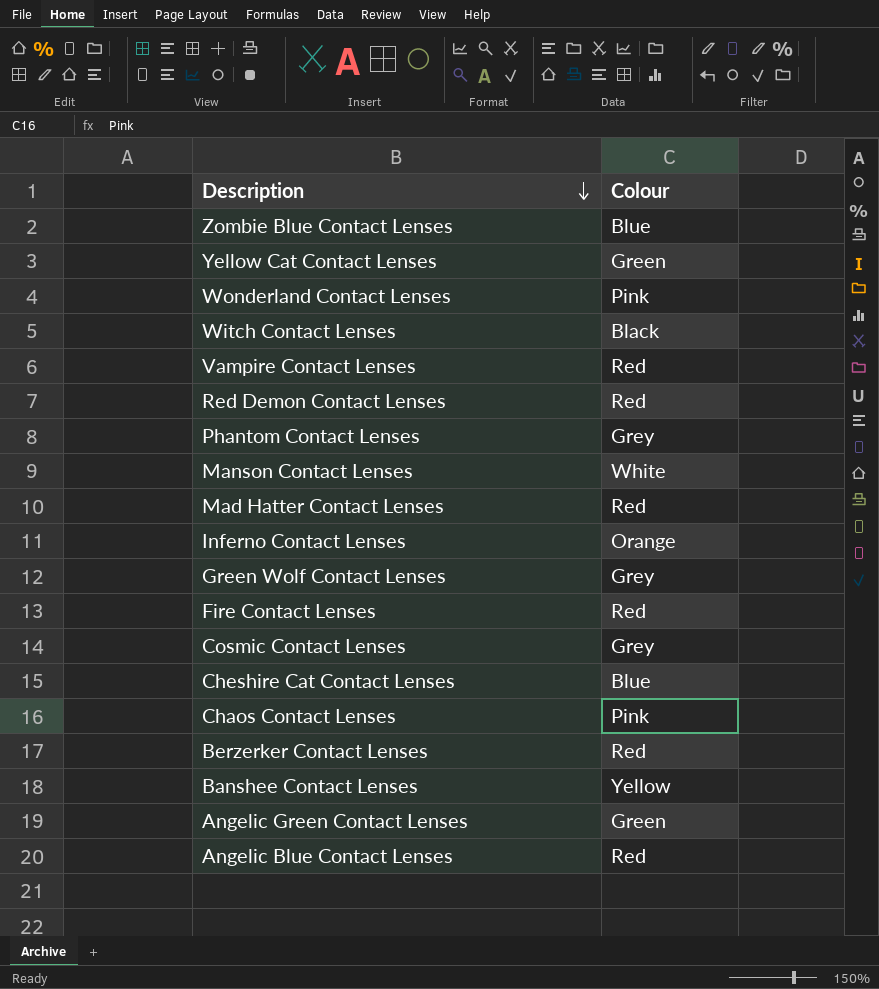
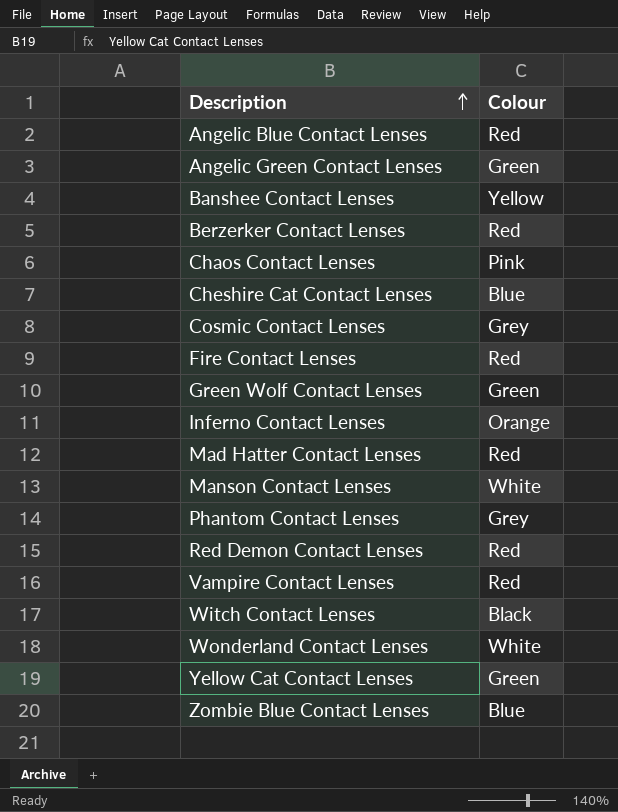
row order: Description descending -> Description ascending
Green Wolf Contact Lenses | Colour: Grey -> Green
Wonderland Contact Lenses | Colour: Pink -> White

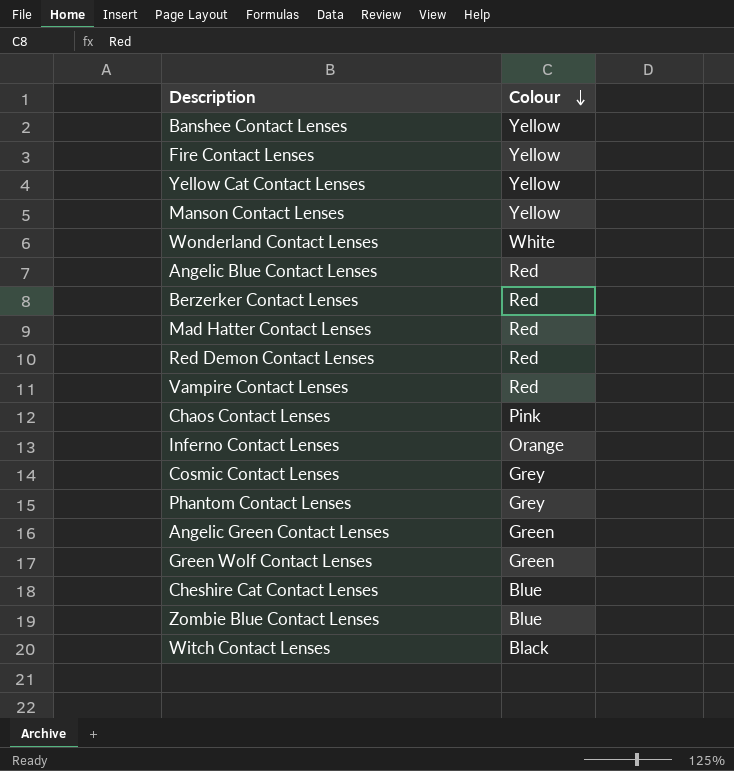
row order: Description ascending -> Colour descending
Fire Contact Lenses | Colour: Red -> Yellow
Yellow Cat Contact Lenses | Colour: Green -> Yellow
Manson Contact Lenses | Colour: White -> Yellow

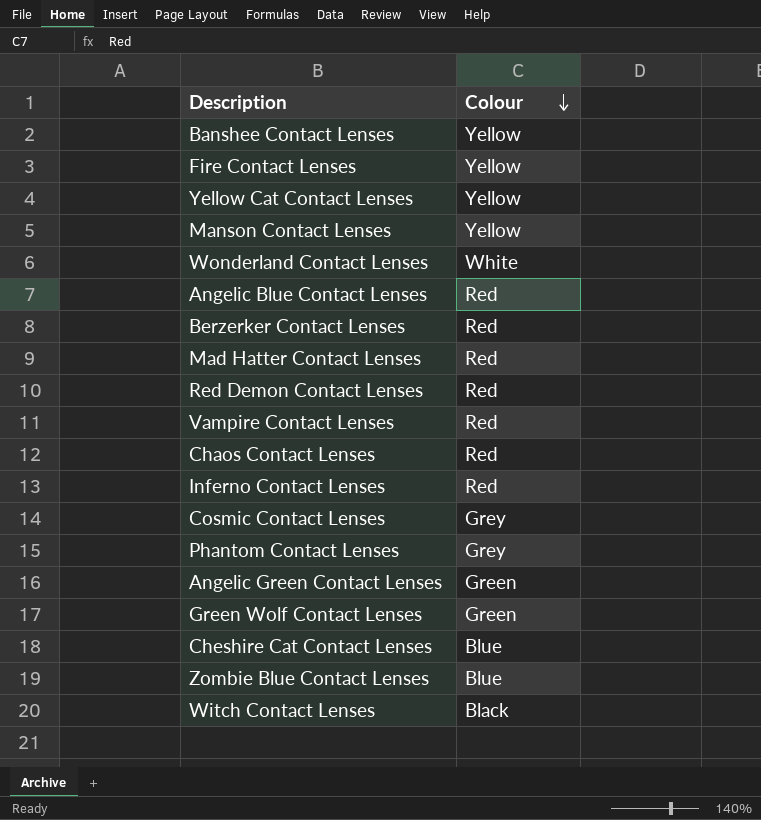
Chaos Contact Lenses | Colour: Pink -> Red
Inferno Contact Lenses | Colour: Orange -> Red

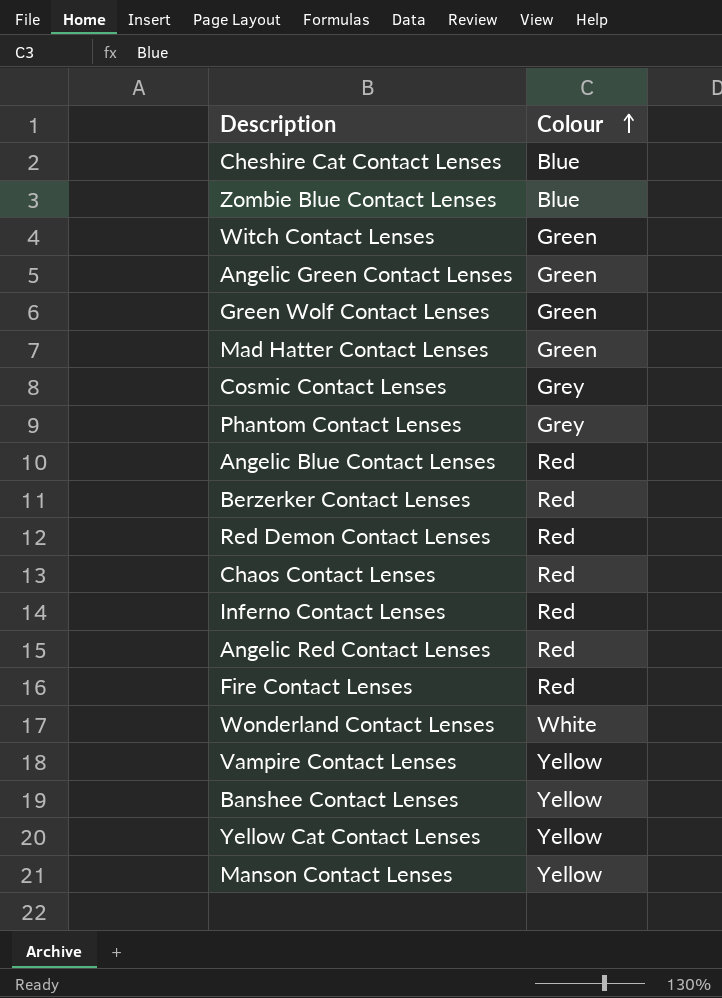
row order: Colour descending -> Colour ascending
Witch Contact Lenses | Colour: Black -> Green
Mad Hatter Contact Lenses | Colour: Red -> Green
row Angelic Red Contact Lenses: none -> Red
Fire Contact Lenses | Colour: Yellow -> Red
Vampire Contact Lenses | Colour: Red -> Yellow

